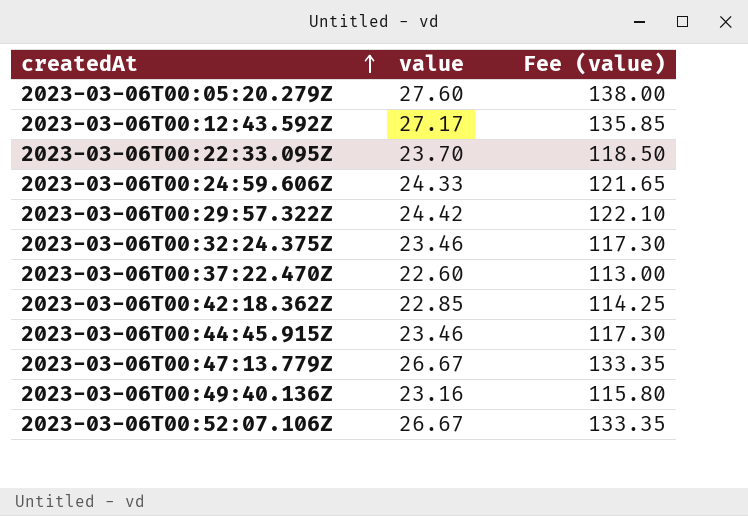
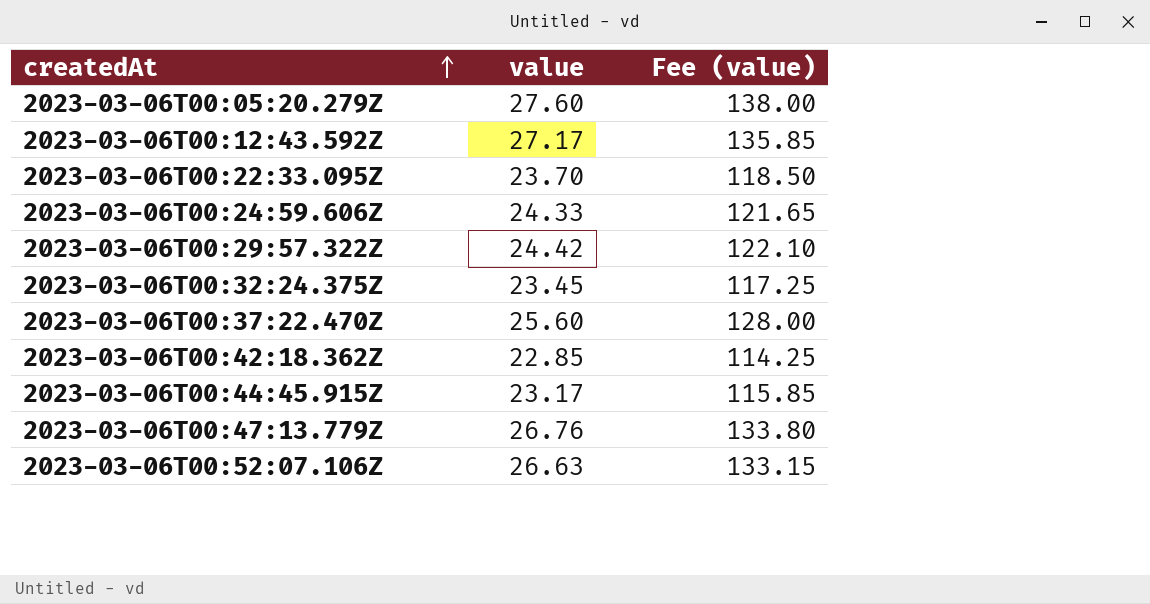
row 2023-03-06T00:49:40.136Z: 23.16 | 115.80 -> none
2023-03-06T00:32:24.375Z | value: 23.46 -> 23.45
2023-03-06T00:32:24.375Z | Fee (value): 117.30 -> 117.25
2023-03-06T00:37:22.470Z | value: 22.60 -> 25.60
2023-03-06T00:37:22.470Z | Fee (value): 113.00 -> 128.00
2023-03-06T00:44:45.915Z | value: 23.46 -> 23.17
2023-03-06T00:44:45.915Z | Fee (value): 117.30 -> 115.85
2023-03-06T00:47:13.779Z | value: 26.67 -> 26.76
2023-03-06T00:47:13.779Z | Fee (value): 133.35 -> 133.80
2023-03-06T00:52:07.106Z | value: 26.67 -> 26.63
2023-03-06T00:52:07.106Z | Fee (value): 133.35 -> 133.15

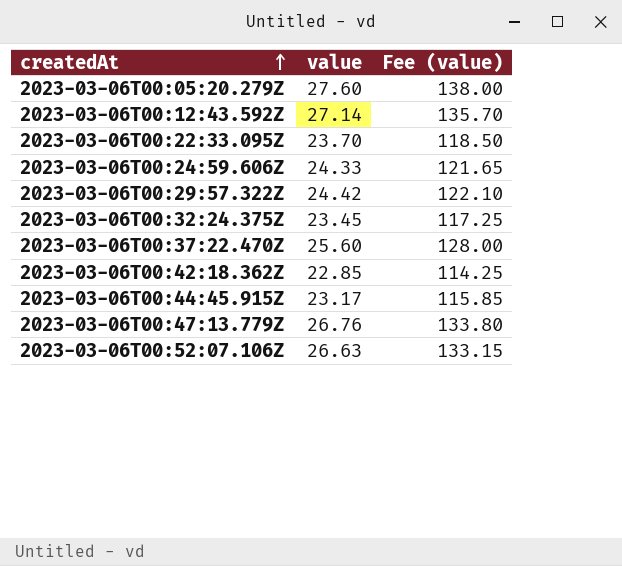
2023-03-06T00:12:43.592Z | value: 27.17 -> 27.14
2023-03-06T00:12:43.592Z | Fee (value): 135.85 -> 135.70

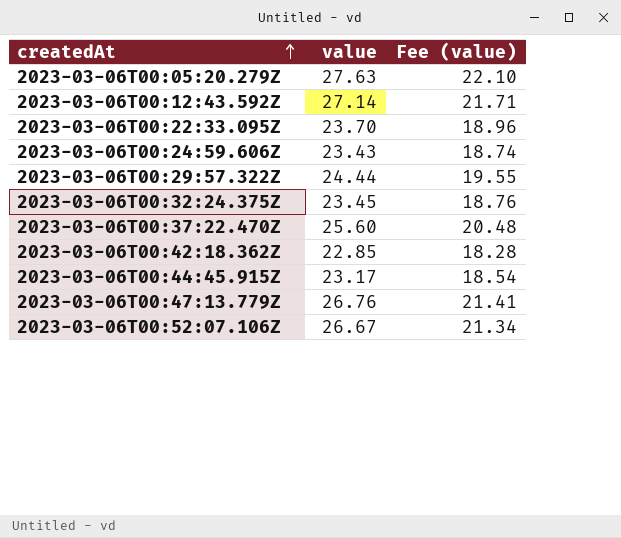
column Fee (value) | formula: [value] * 5 -> [value] * 0.8
2023-03-06T00:05:20.279Z | value: 27.60 -> 27.63
2023-03-06T00:24:59.606Z | value: 24.33 -> 23.43
2023-03-06T00:29:57.322Z | value: 24.42 -> 24.44
2023-03-06T00:52:07.106Z | value: 26.63 -> 26.67

